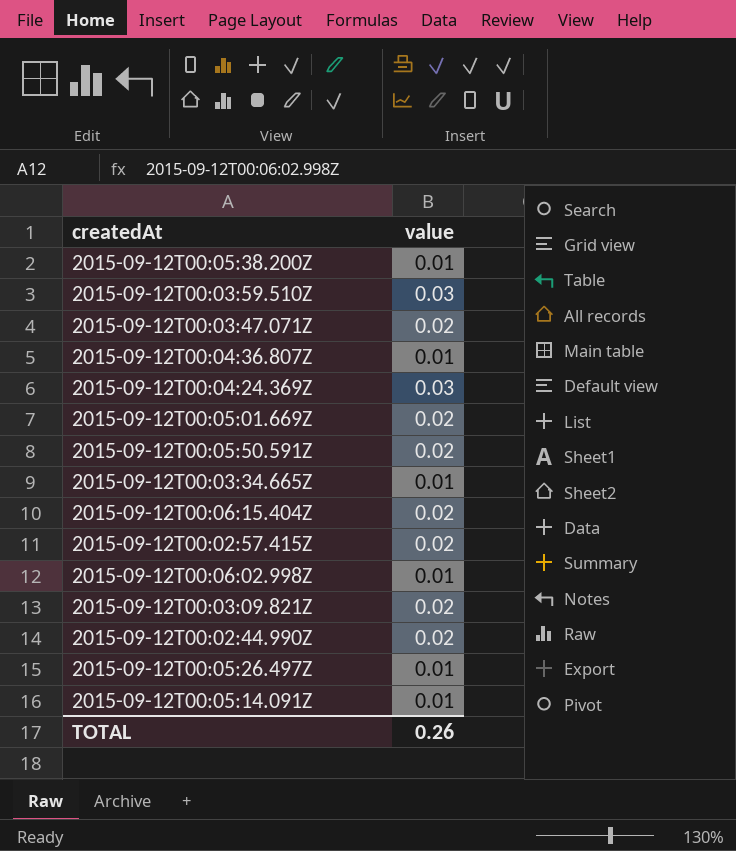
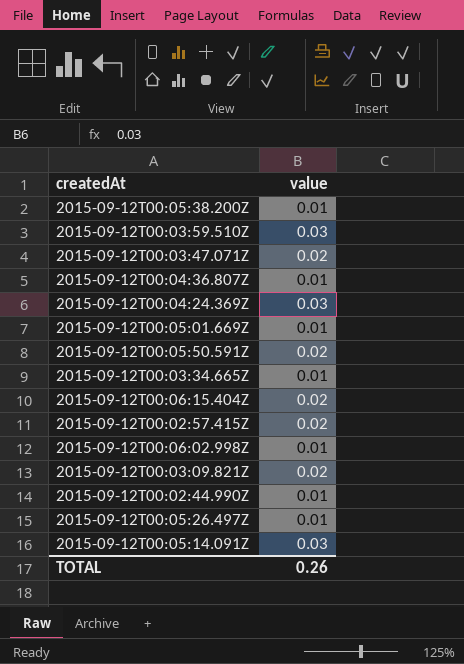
2015-09-12T00:05:01.669Z | value: 0.02 -> 0.01
2015-09-12T00:02:44.990Z | value: 0.02 -> 0.01
2015-09-12T00:05:14.091Z | value: 0.01 -> 0.03

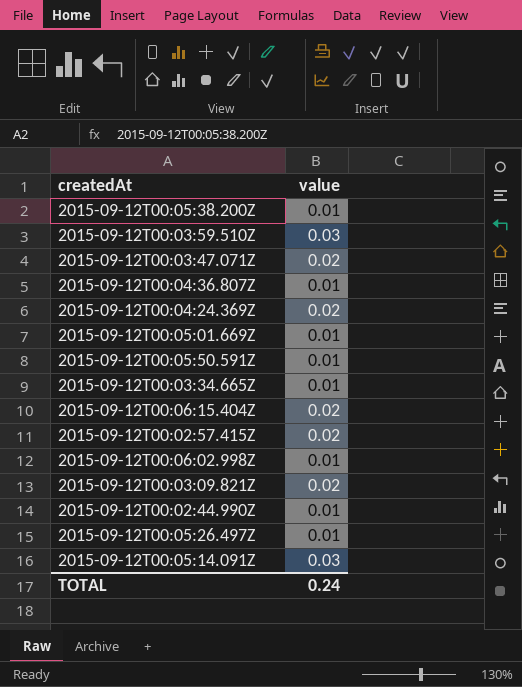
2015-09-12T00:04:24.369Z | value: 0.03 -> 0.02
2015-09-12T00:05:50.591Z | value: 0.02 -> 0.01
TOTAL | value: 0.26 -> 0.24

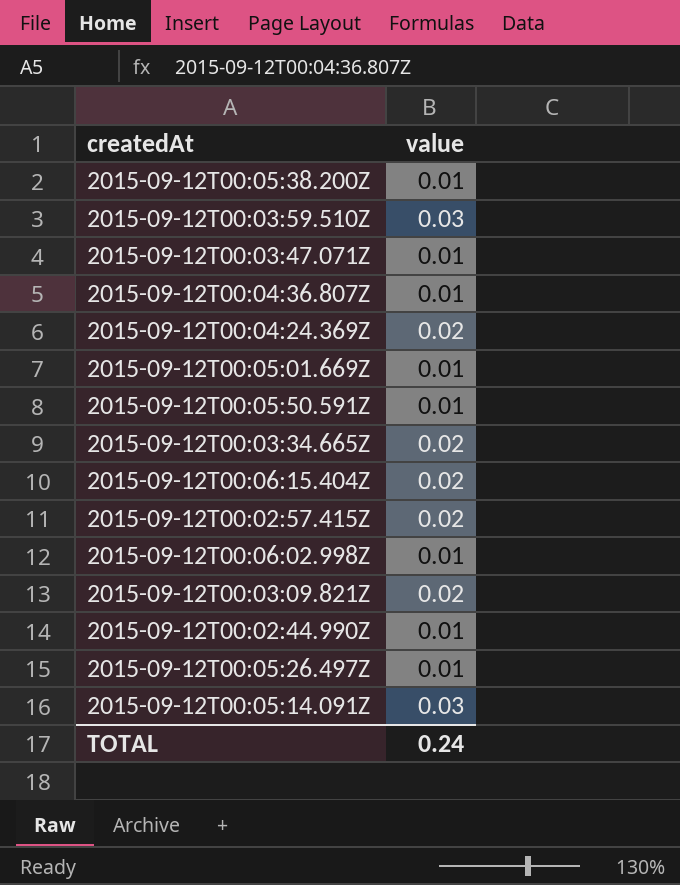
2015-09-12T00:03:47.071Z | value: 0.02 -> 0.01
2015-09-12T00:03:34.665Z | value: 0.01 -> 0.02

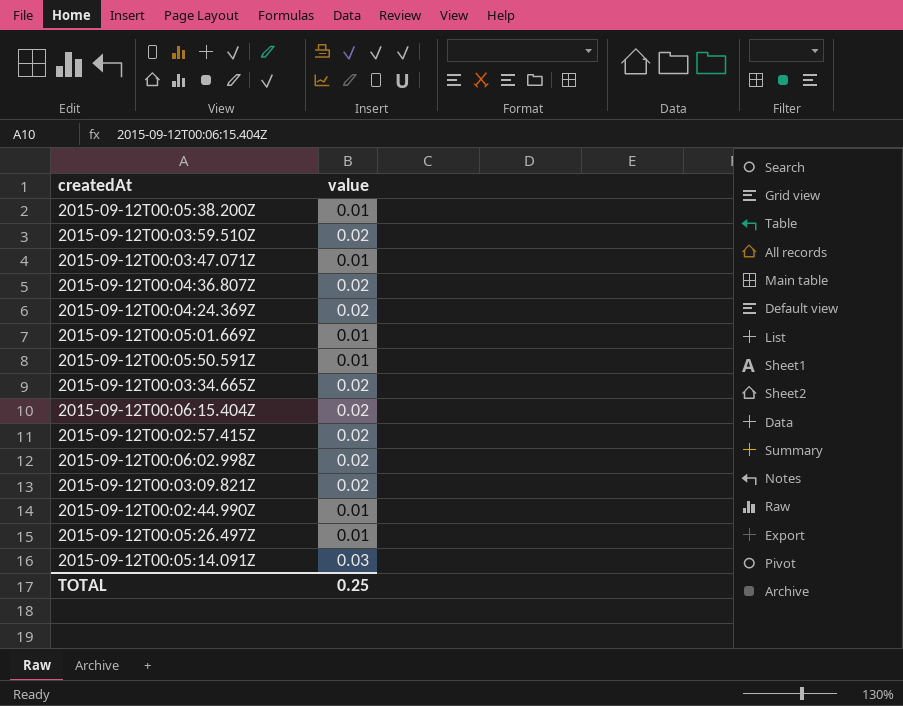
2015-09-12T00:03:59.510Z | value: 0.03 -> 0.02
2015-09-12T00:04:36.807Z | value: 0.01 -> 0.02
2015-09-12T00:06:02.998Z | value: 0.01 -> 0.02
TOTAL | value: 0.24 -> 0.25

